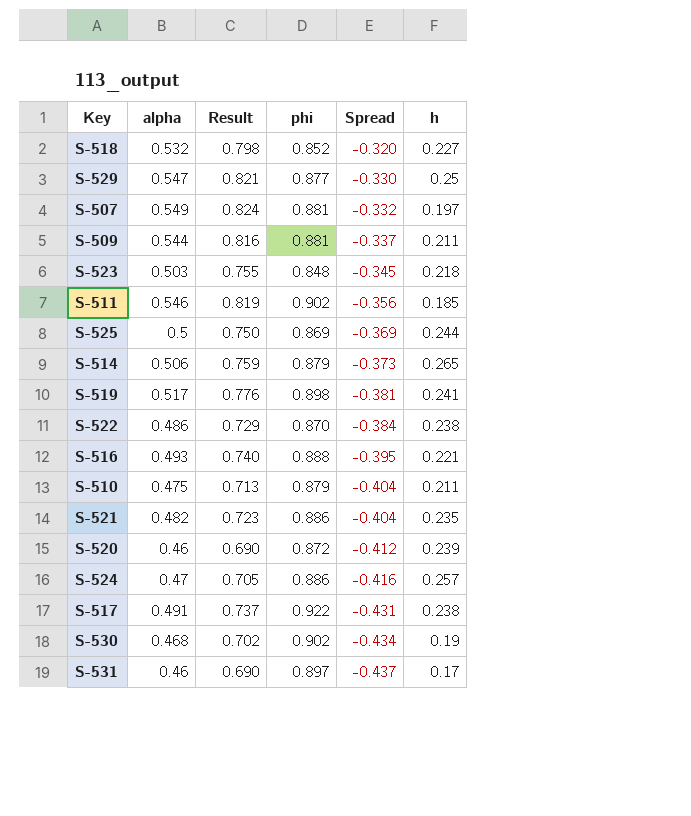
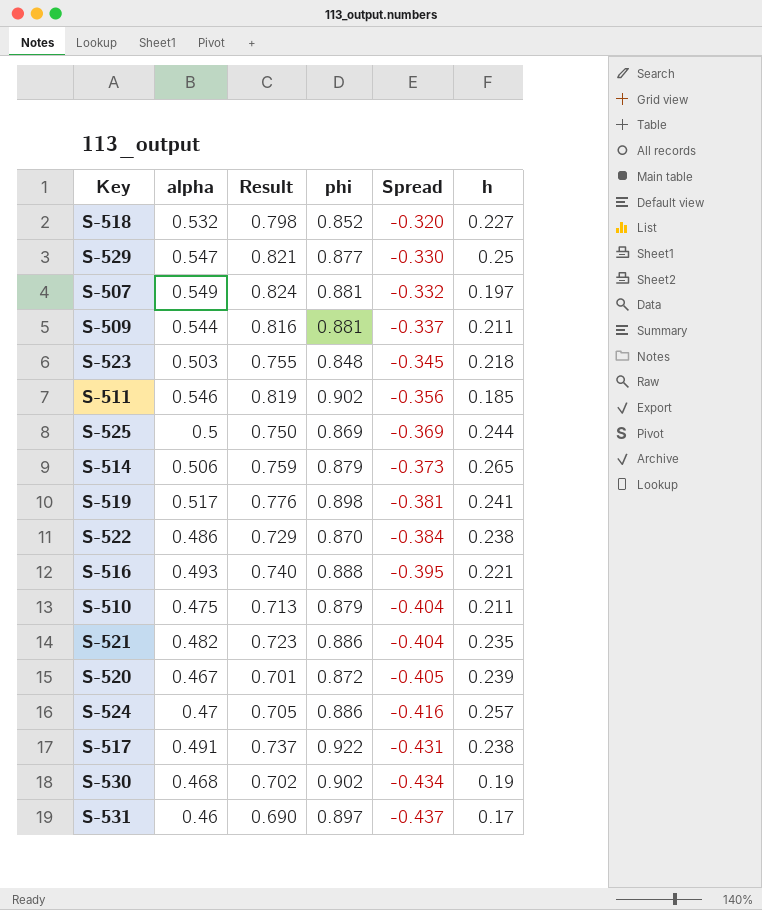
S-520 | alpha: 0.46 -> 0.467
S-520 | Result: 0.690 -> 0.701
S-520 | Spread: -0.412 -> -0.405

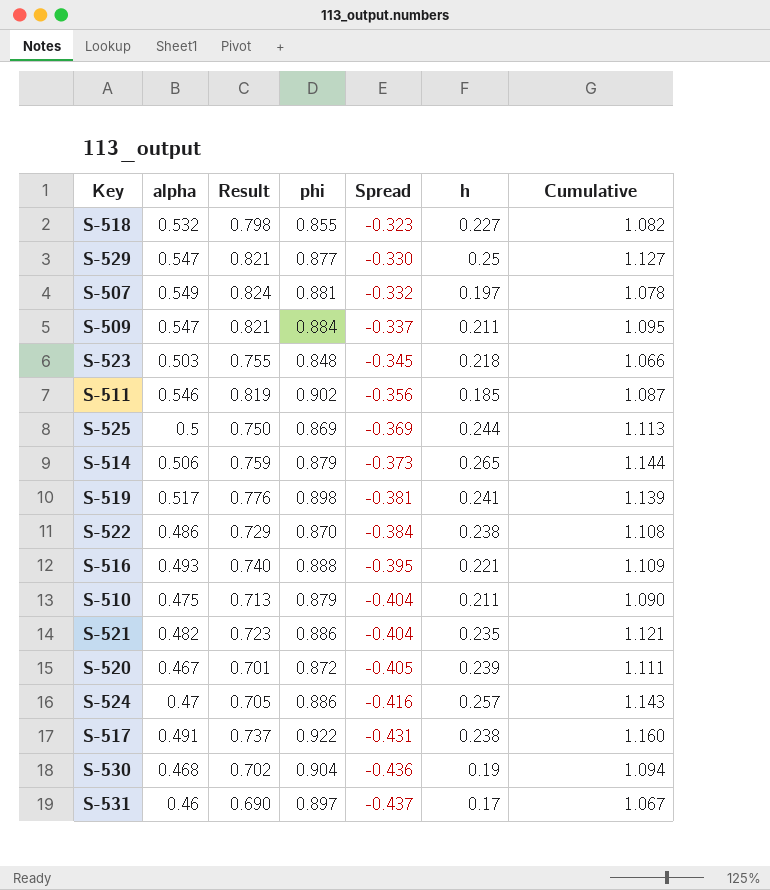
column Cumulative | formula: none -> [phi] + [h]
S-518 | phi: 0.852 -> 0.855
S-518 | Spread: -0.320 -> -0.323
S-509 | alpha: 0.544 -> 0.547
S-509 | Result: 0.816 -> 0.821
S-509 | phi: 0.881 -> 0.884
S-530 | phi: 0.902 -> 0.904
S-530 | Spread: -0.434 -> -0.436

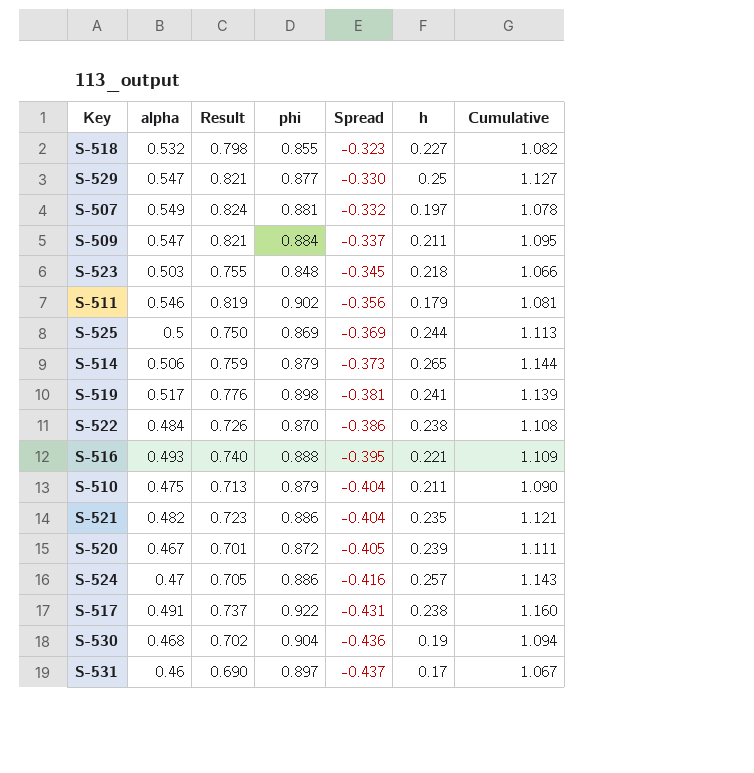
S-511 | h: 0.185 -> 0.179
S-511 | Cumulative: 1.087 -> 1.081
S-522 | alpha: 0.486 -> 0.484
S-522 | Result: 0.729 -> 0.726
S-522 | Spread: -0.384 -> -0.386

